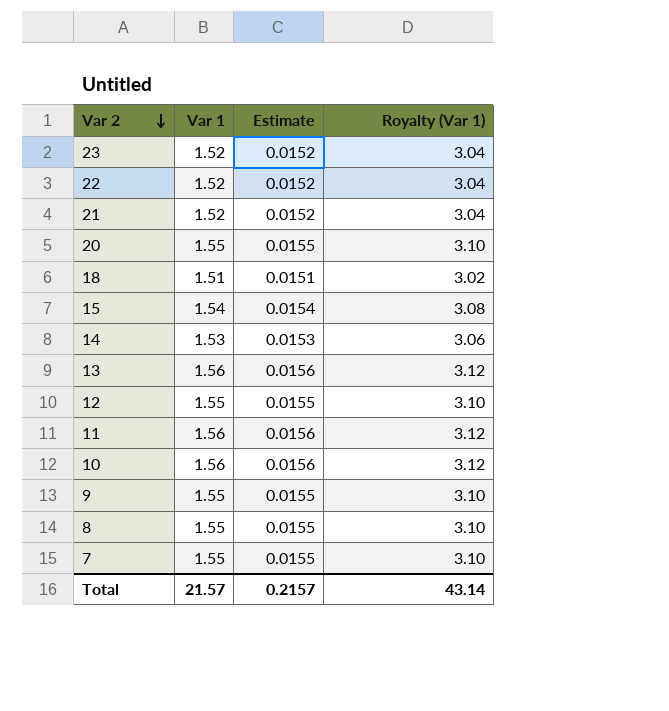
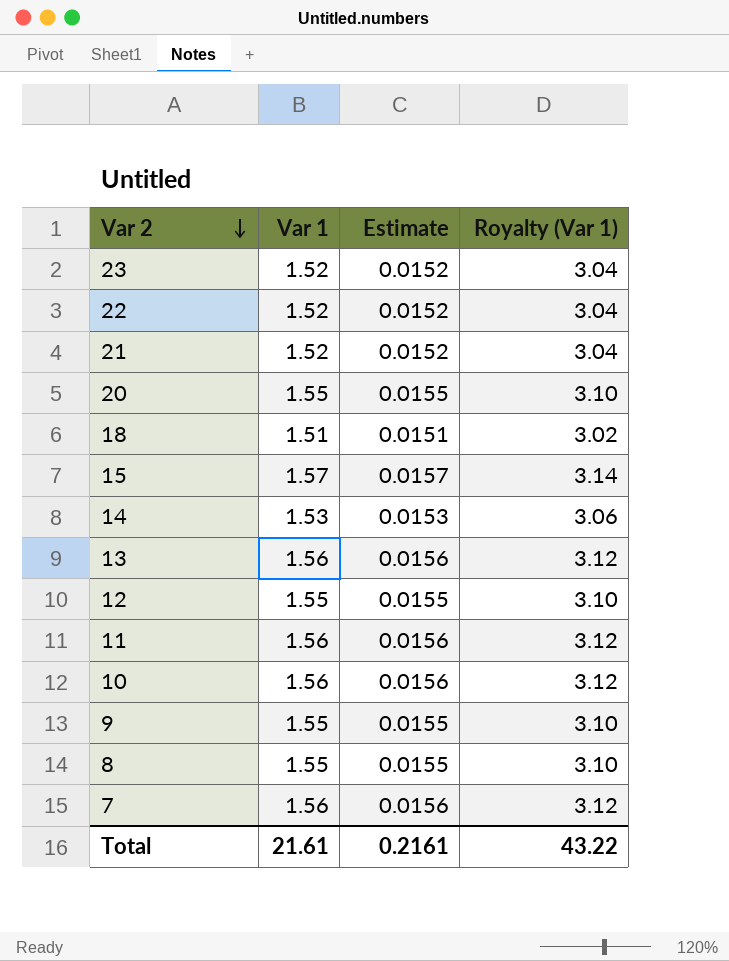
15 | Var 1: 1.54 -> 1.57
15 | Estimate: 0.0154 -> 0.0157
15 | Royalty (Var 1): 3.08 -> 3.14
7 | Var 1: 1.55 -> 1.56
7 | Estimate: 0.0155 -> 0.0156
7 | Royalty (Var 1): 3.10 -> 3.12
Total | Var 1: 21.57 -> 21.61
Total | Estimate: 0.2157 -> 0.2161
Total | Royalty (Var 1): 43.14 -> 43.22

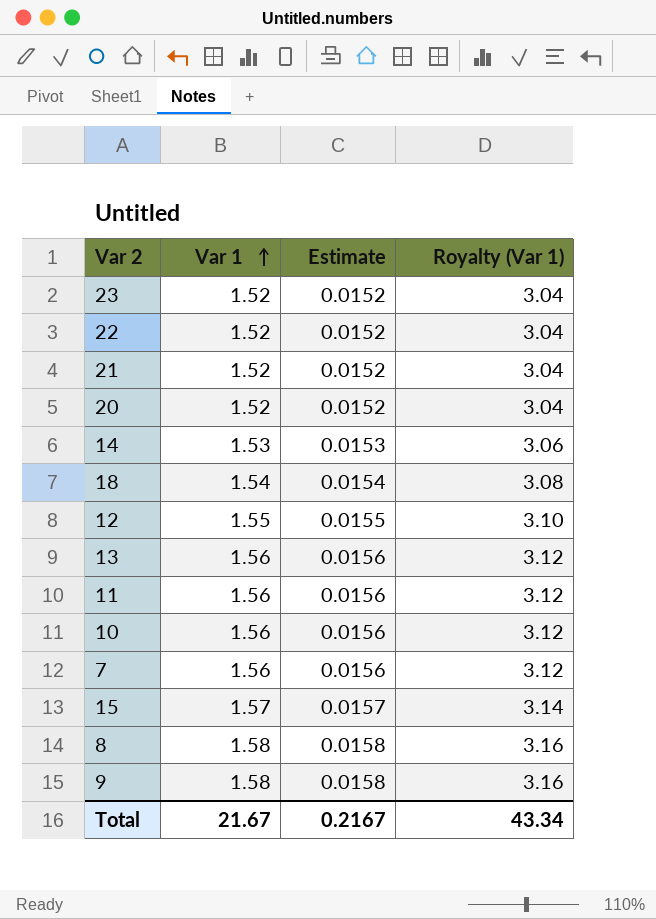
row order: Var 2 descending -> Var 1 ascending
20 | Var 1: 1.55 -> 1.52
20 | Estimate: 0.0155 -> 0.0152
20 | Royalty (Var 1): 3.10 -> 3.04
18 | Var 1: 1.51 -> 1.54
18 | Estimate: 0.0151 -> 0.0154
18 | Royalty (Var 1): 3.02 -> 3.08
8 | Var 1: 1.55 -> 1.58
8 | Estimate: 0.0155 -> 0.0158
8 | Royalty (Var 1): 3.10 -> 3.16
9 | Var 1: 1.55 -> 1.58
9 | Estimate: 0.0155 -> 0.0158
9 | Royalty (Var 1): 3.10 -> 3.16
Total | Var 1: 21.61 -> 21.67
Total | Estimate: 0.2161 -> 0.2167
Total | Royalty (Var 1): 43.22 -> 43.34

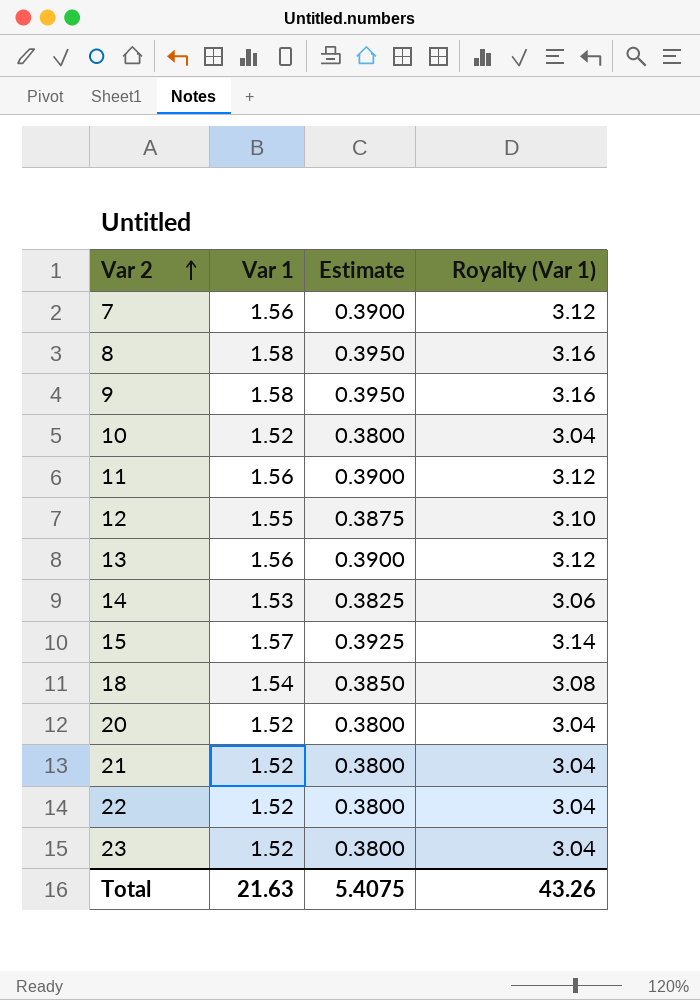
row order: Var 1 ascending -> Var 2 ascending
column Estimate | formula: [Var 1] * 0.01 -> [Var 1] * 0.25
10 | Var 1: 1.56 -> 1.52
10 | Royalty (Var 1): 3.12 -> 3.04
Total | Var 1: 21.67 -> 21.63
Total | Estimate: 0.2167 -> 5.4075
Total | Royalty (Var 1): 43.34 -> 43.26

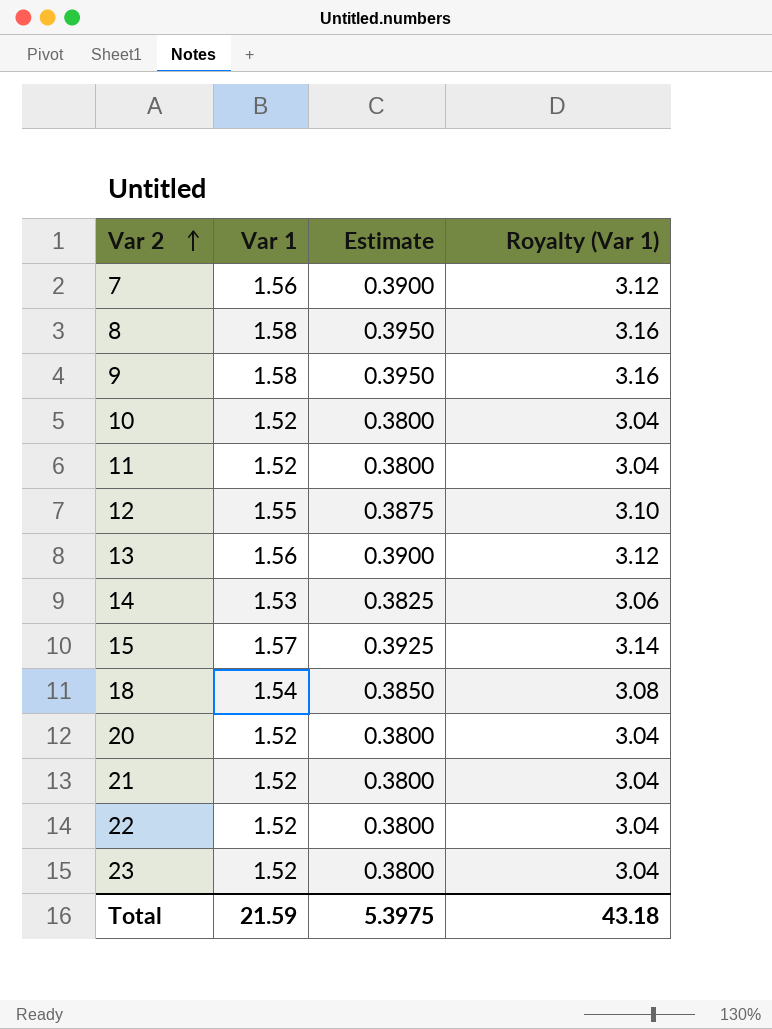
11 | Var 1: 1.56 -> 1.52
11 | Estimate: 0.3900 -> 0.3800
11 | Royalty (Var 1): 3.12 -> 3.04
Total | Var 1: 21.63 -> 21.59
Total | Estimate: 5.4075 -> 5.3975
Total | Royalty (Var 1): 43.26 -> 43.18

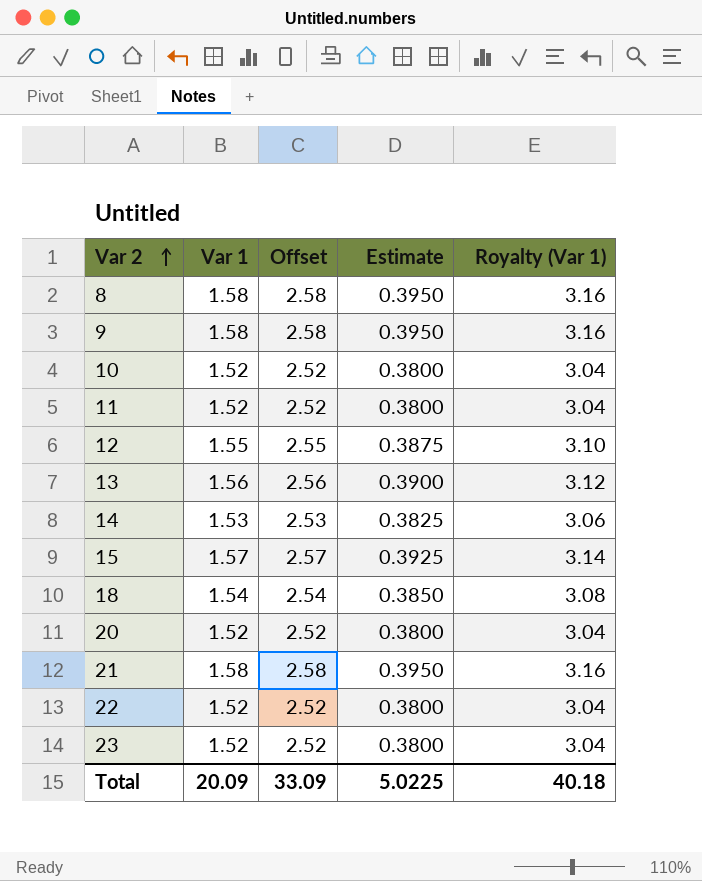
column Offset | formula: none -> [Var 1] + 1
row 7: 1.56 | 0.3900 | 3.12 -> none
21 | Var 1: 1.52 -> 1.58
21 | Estimate: 0.3800 -> 0.3950
21 | Royalty (Var 1): 3.04 -> 3.16
Total | Var 1: 21.59 -> 20.09
Total | Estimate: 5.3975 -> 5.0225
Total | Royalty (Var 1): 43.18 -> 40.18

